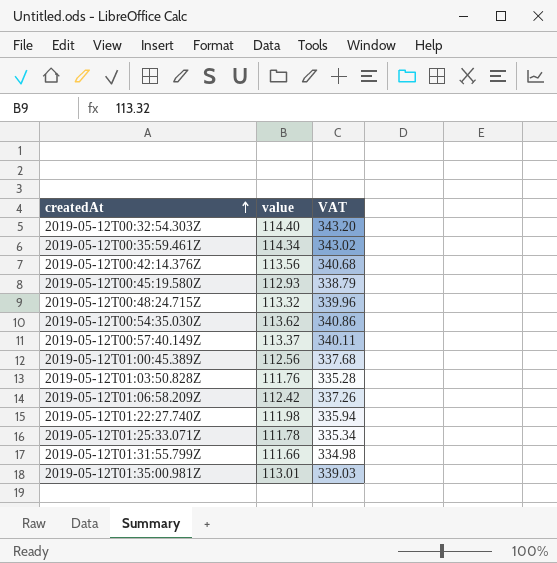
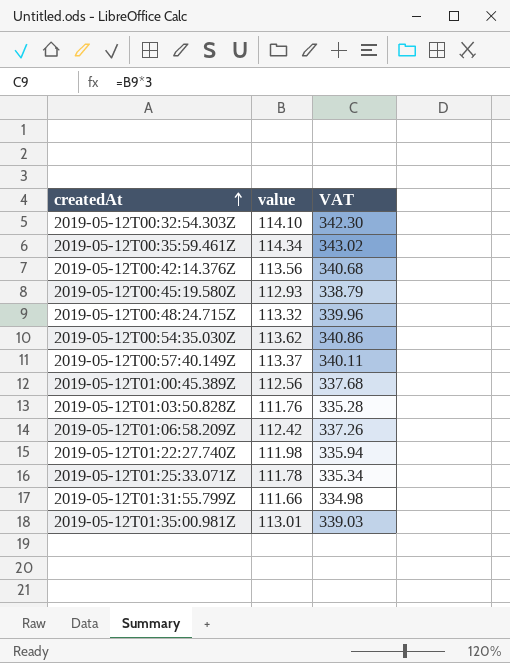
2019-05-12T00:32:54.303Z | value: 114.40 -> 114.10
2019-05-12T00:32:54.303Z | VAT: 343.20 -> 342.30

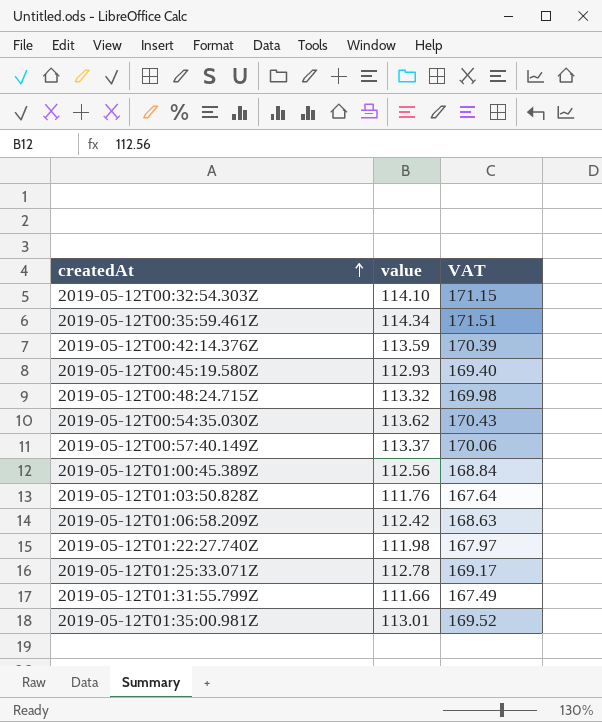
column VAT | formula: [value] * 3 -> [value] * 1.5
2019-05-12T00:42:14.376Z | value: 113.56 -> 113.59
2019-05-12T01:25:33.071Z | value: 111.78 -> 112.78

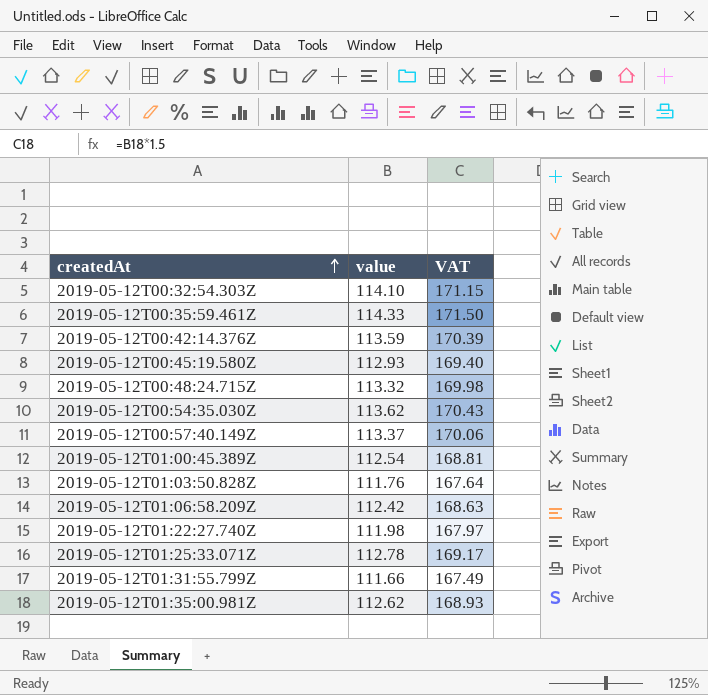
2019-05-12T00:35:59.461Z | value: 114.34 -> 114.33
2019-05-12T00:35:59.461Z | VAT: 171.51 -> 171.50
2019-05-12T01:00:45.389Z | value: 112.56 -> 112.54
2019-05-12T01:00:45.389Z | VAT: 168.84 -> 168.81
2019-05-12T01:35:00.981Z | value: 113.01 -> 112.62
2019-05-12T01:35:00.981Z | VAT: 169.52 -> 168.93

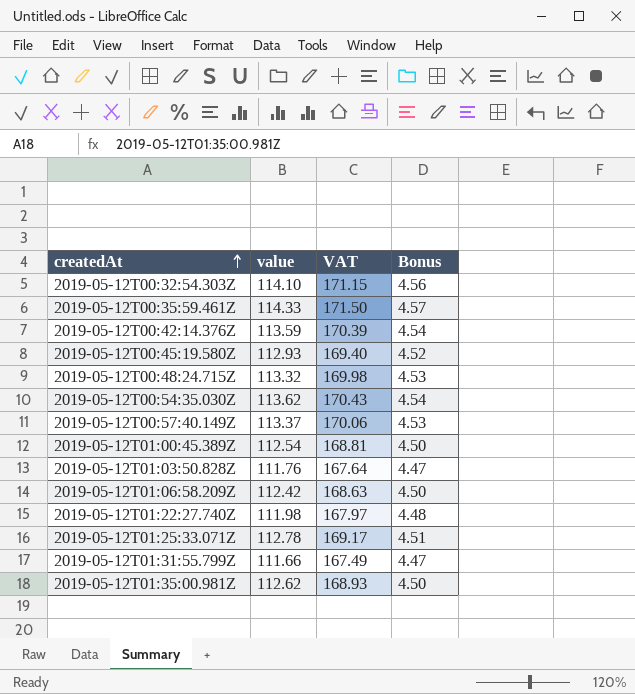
column Bonus | formula: none -> [value] * 0.04

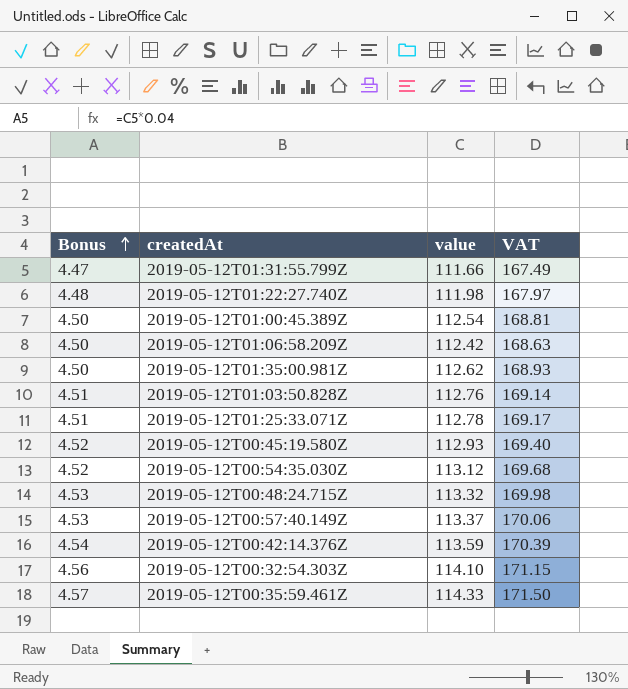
row order: createdAt ascending -> Bonus ascending
column Bonus | position: 4 -> 1
2019-05-12T01:03:50.828Z | Bonus: 4.47 -> 4.51
2019-05-12T01:03:50.828Z | value: 111.76 -> 112.76
2019-05-12T01:03:50.828Z | VAT: 167.64 -> 169.14
2019-05-12T00:54:35.030Z | Bonus: 4.54 -> 4.52
2019-05-12T00:54:35.030Z | value: 113.62 -> 113.12
2019-05-12T00:54:35.030Z | VAT: 170.43 -> 169.68

